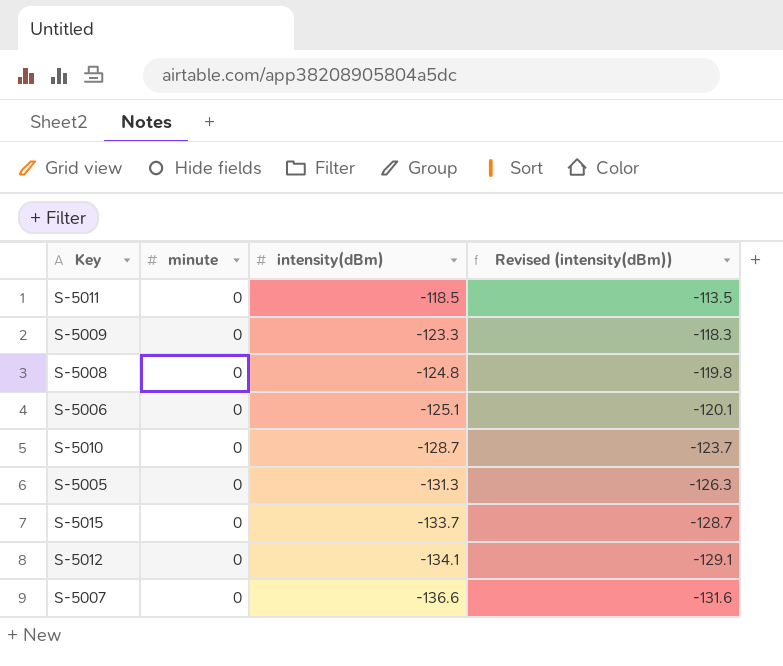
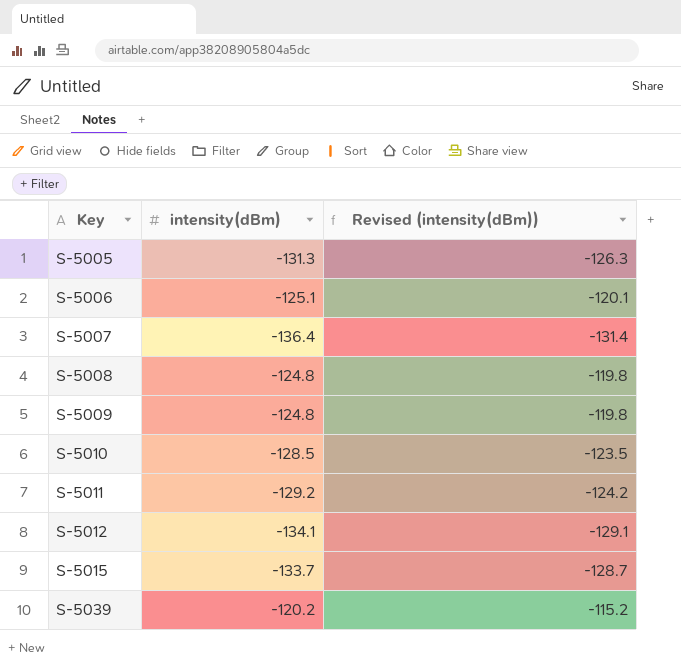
row order: intensity(dBm) descending -> Key ascending
column minute | position: 2 -> none
S-5007 | intensity(dBm): -136.6 -> -136.4
S-5007 | Revised (intensity(dBm)): -131.6 -> -131.4
S-5009 | intensity(dBm): -123.3 -> -124.8
S-5009 | Revised (intensity(dBm)): -118.3 -> -119.8
S-5010 | intensity(dBm): -128.7 -> -128.5
S-5010 | Revised (intensity(dBm)): -123.7 -> -123.5
S-5011 | intensity(dBm): -118.5 -> -129.2
S-5011 | Revised (intensity(dBm)): -113.5 -> -124.2
row S-5039: none -> -120.2 | -115.2

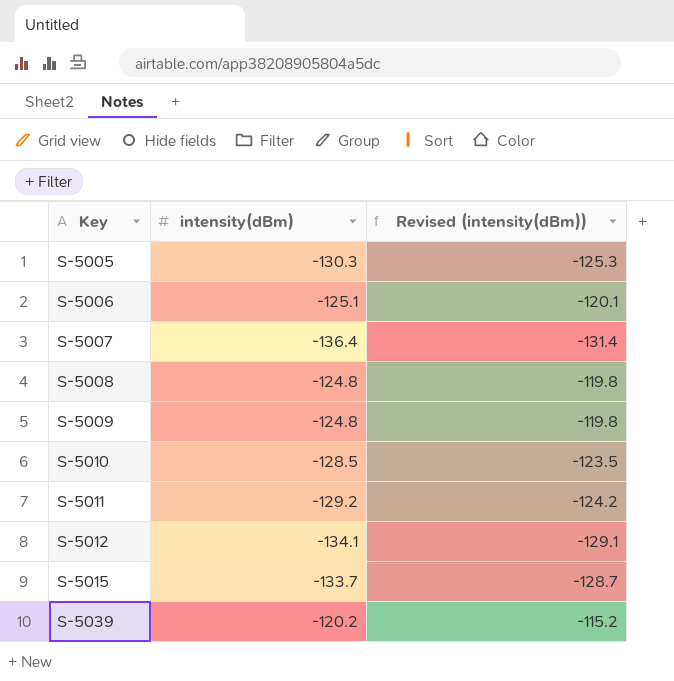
S-5005 | intensity(dBm): -131.3 -> -130.3
S-5005 | Revised (intensity(dBm)): -126.3 -> -125.3

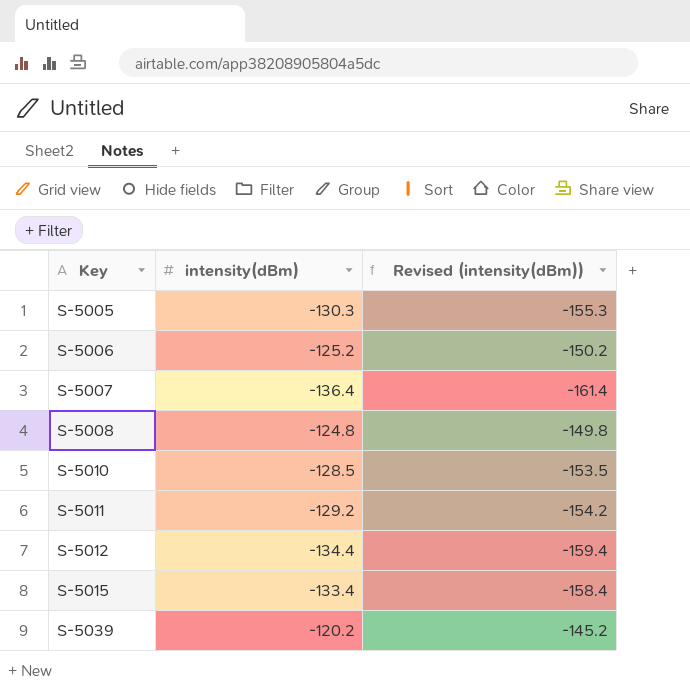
column Revised (intensity(dBm)) | formula: [intensity(dBm)] + 5 -> [intensity(dBm)] - 25
row S-5009: -124.8 | -119.8 -> none
S-5006 | intensity(dBm): -125.1 -> -125.2
S-5012 | intensity(dBm): -134.1 -> -134.4
S-5015 | intensity(dBm): -133.7 -> -133.4

